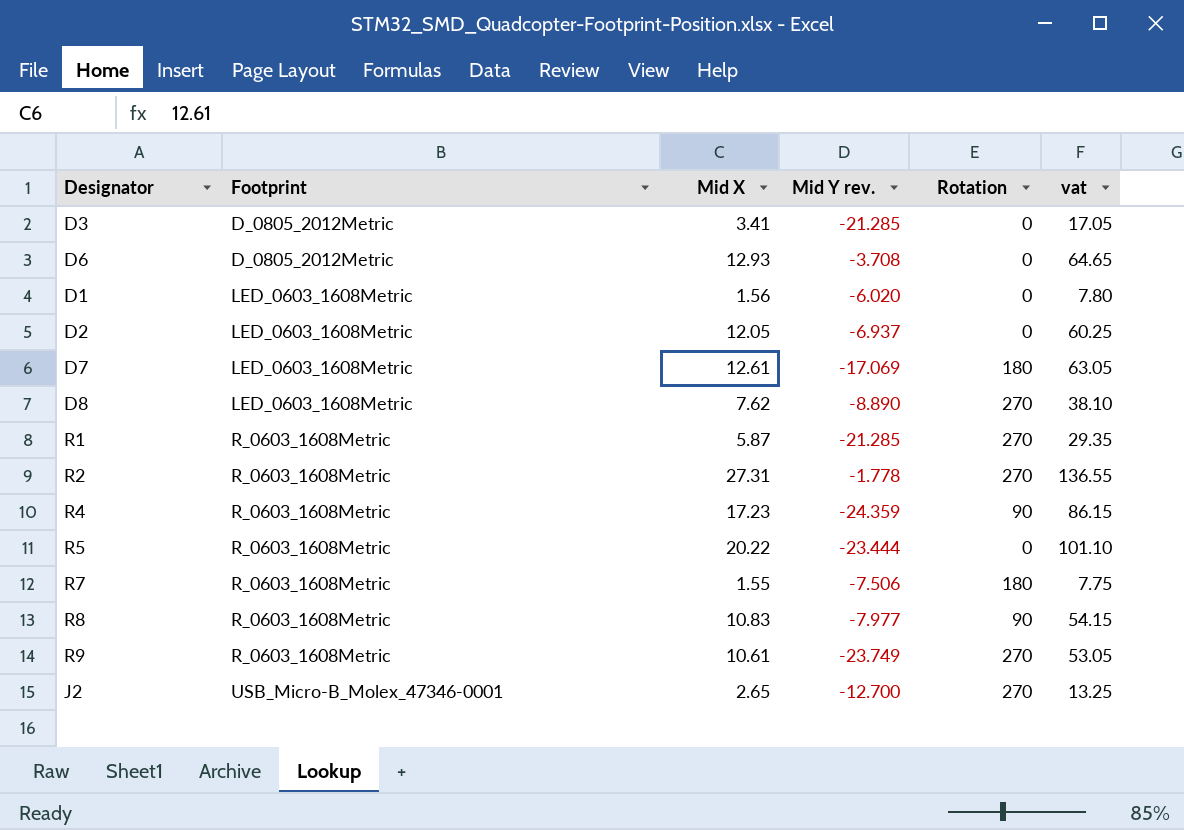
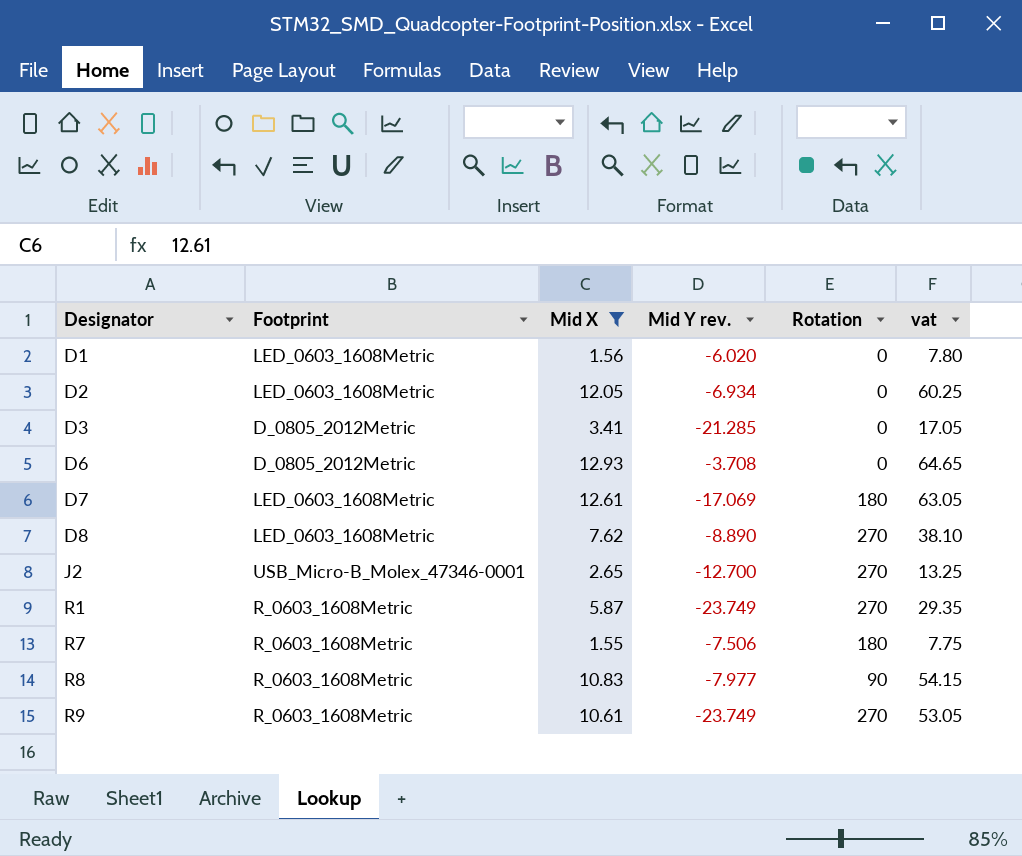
filter: none -> Mid X <= 12.93
row order: Footprint ascending -> Designator ascending
D2 | Mid Y rev.: -6.937 -> -6.934
R1 | Mid Y rev.: -21.285 -> -23.749

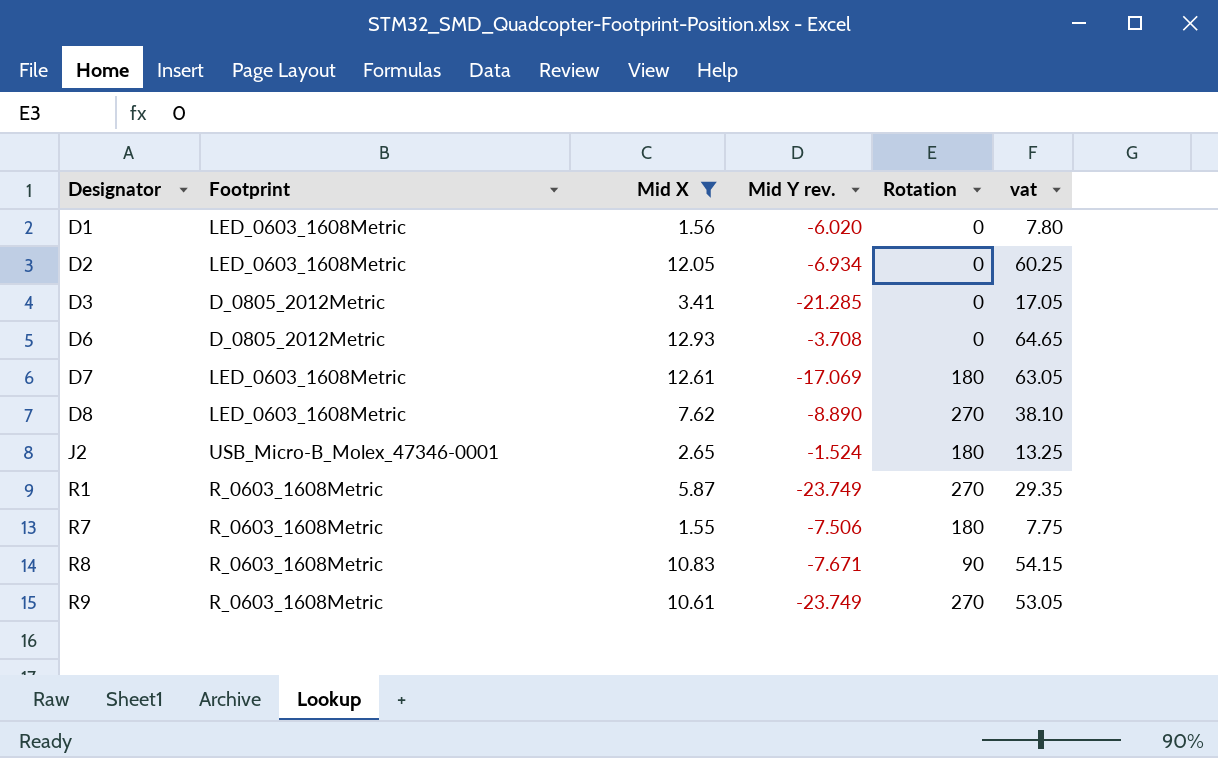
J2 | Mid Y rev.: -12.700 -> -1.524
J2 | Rotation: 270 -> 180
R8 | Mid Y rev.: -7.977 -> -7.671

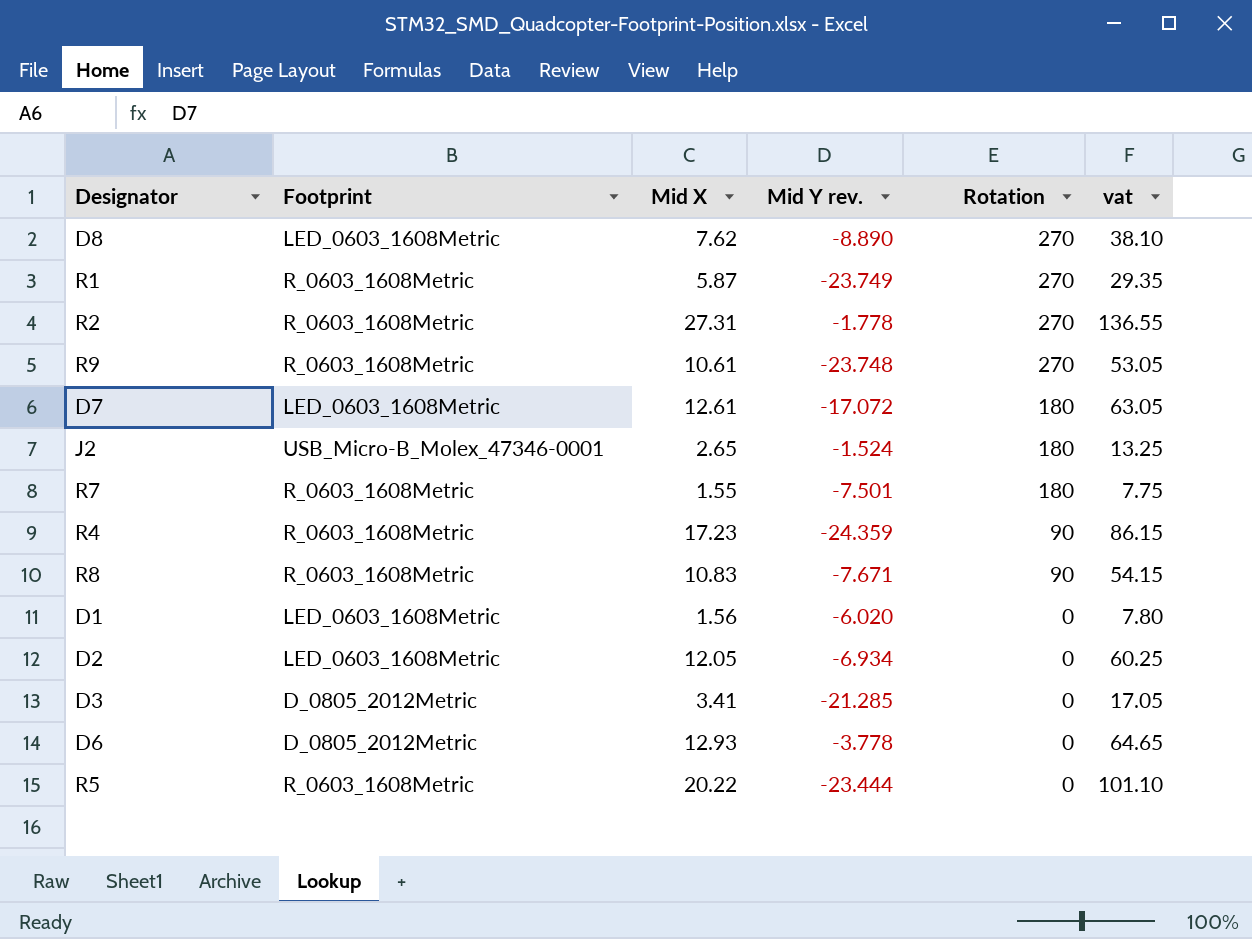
filter: Mid X <= 12.93 -> none
row order: Designator ascending -> Rotation descending
R9 | Mid Y rev.: -23.749 -> -23.748
D7 | Mid Y rev.: -17.069 -> -17.072
R7 | Mid Y rev.: -7.506 -> -7.501
D6 | Mid Y rev.: -3.708 -> -3.778

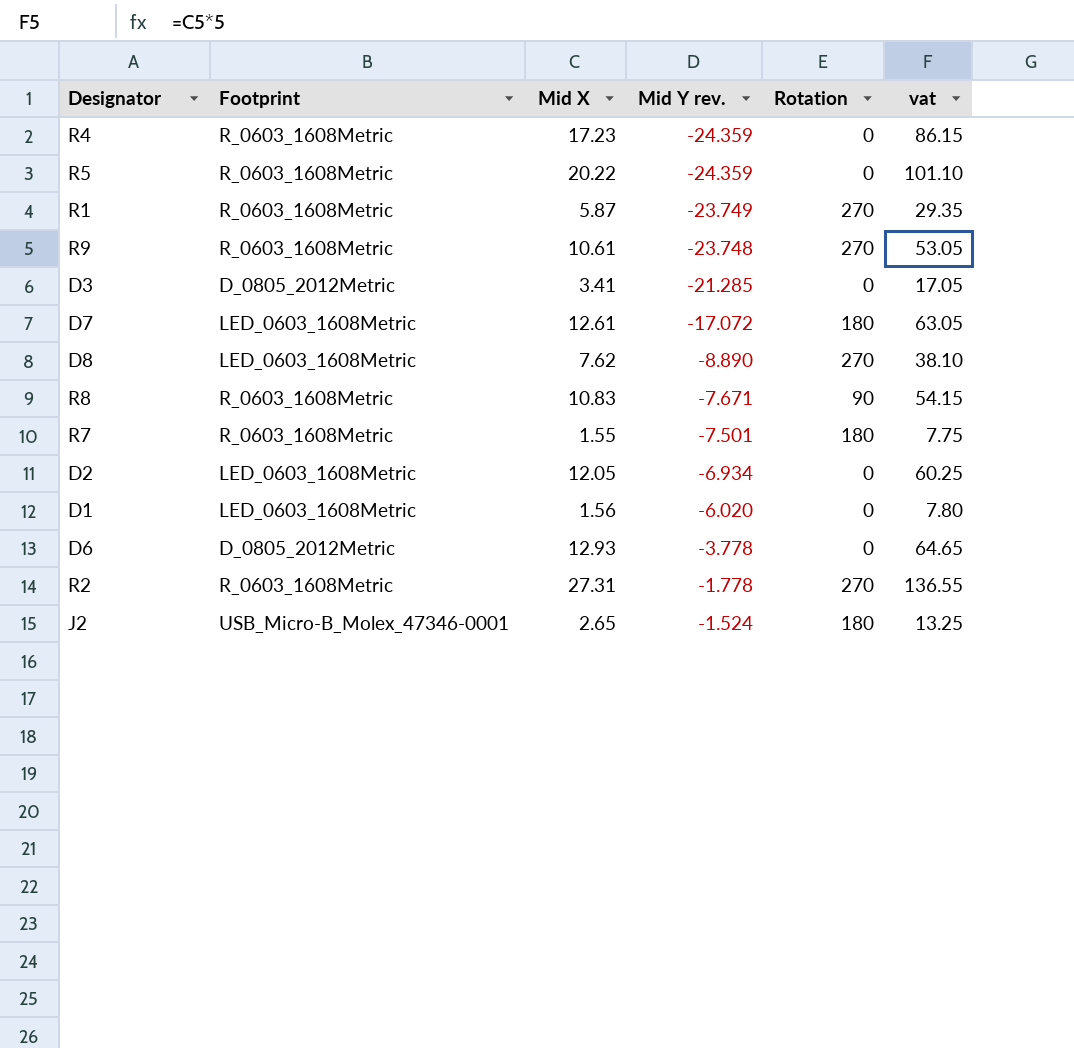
row order: Rotation descending -> Mid Y rev. ascending
R4 | Rotation: 90 -> 0
R5 | Mid Y rev.: -23.444 -> -24.359

